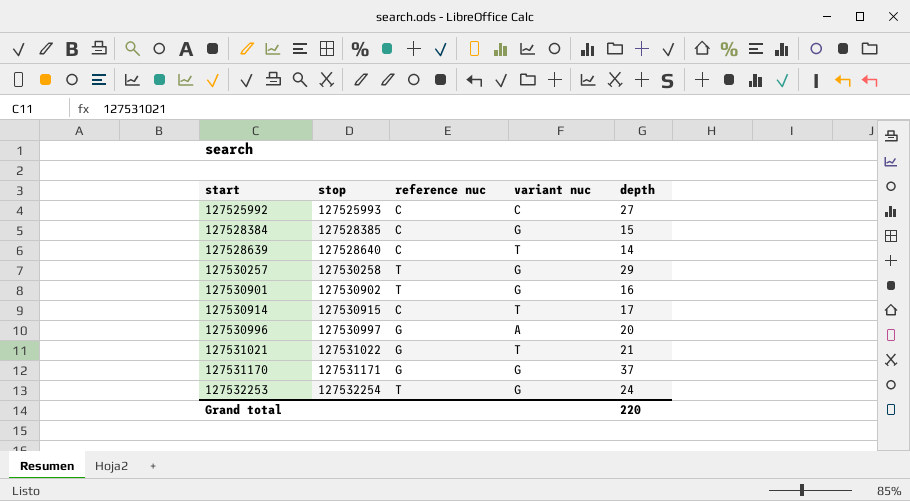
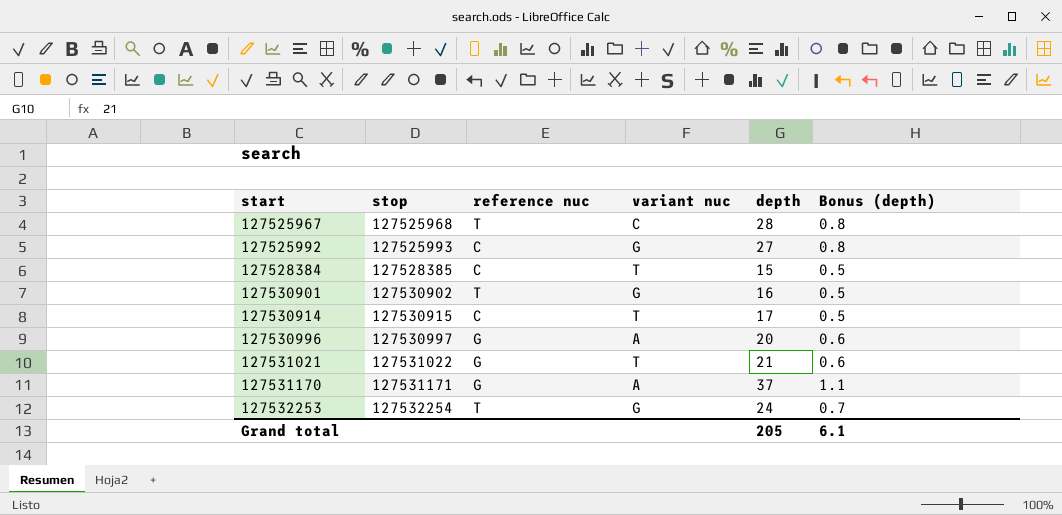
column Bonus (depth) | formula: none -> [depth] * 0.03
row 127528639: 127528640 | C | T | 14 -> none
row 127530257: 127530258 | T | G | 29 -> none
row 127525967: none -> 127525968 | T | C | 28 | 0.8
127525992 | variant nuc: C -> G
127528384 | variant nuc: G -> T
127531170 | variant nuc: G -> A
Grand total | depth: 220 -> 205

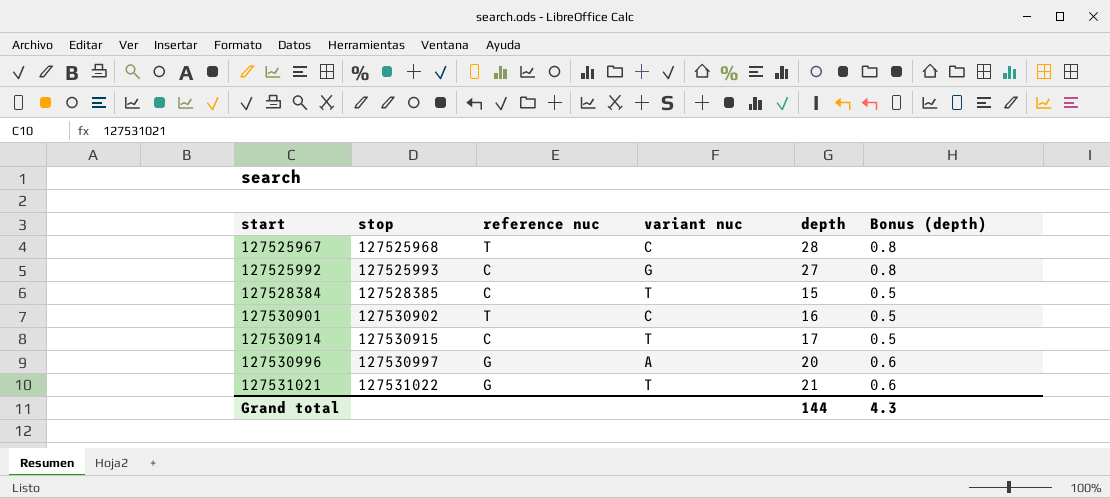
row 127531170: 127531171 | G | A | 37 | 1.1 -> none
row 127532253: 127532254 | T | G | 24 | 0.7 -> none
127530901 | variant nuc: G -> C
Grand total | depth: 205 -> 144
Grand total | Bonus (depth): 6.1 -> 4.3

